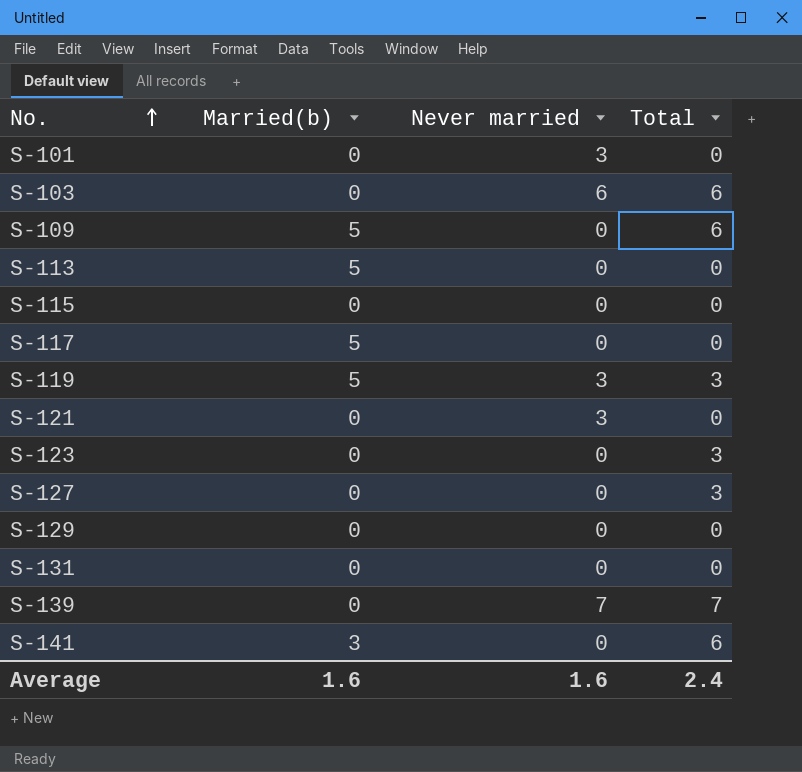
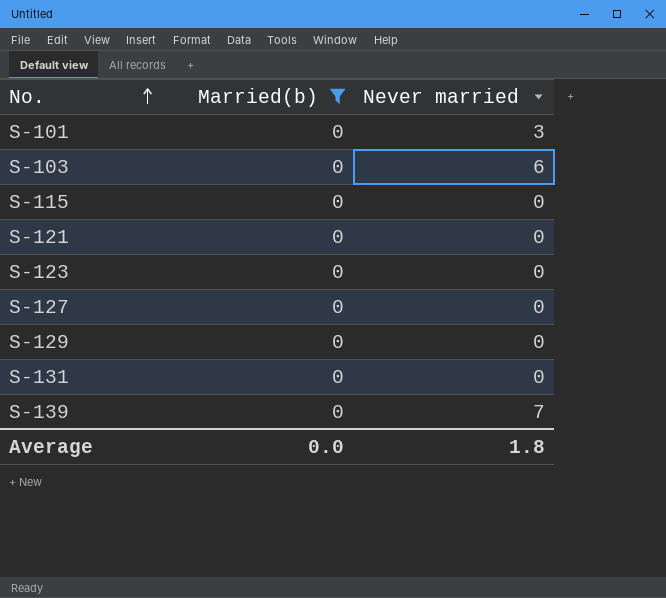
filter: none -> Married(b) = 0
column Total | position: 4 -> none
S-121 | Never married: 3 -> 0
Average | Married(b): 1.6 -> 0.0
Average | Never married: 1.6 -> 1.8

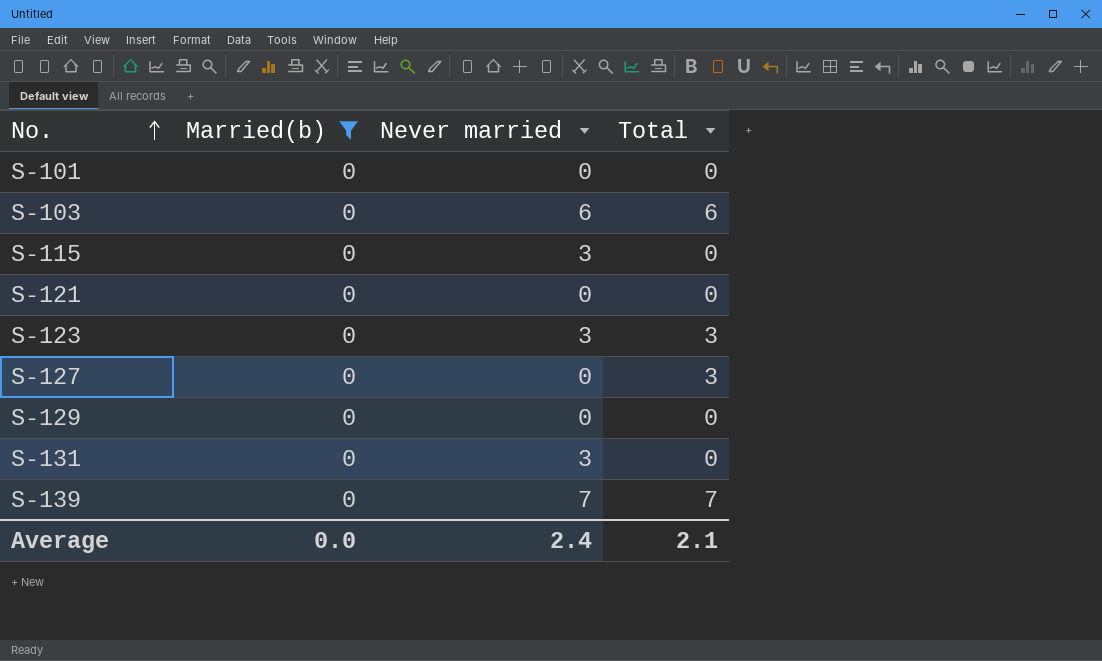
column Total | position: none -> 4
S-101 | Never married: 3 -> 0
S-115 | Never married: 0 -> 3
S-123 | Never married: 0 -> 3
S-131 | Never married: 0 -> 3
Average | Never married: 1.8 -> 2.4

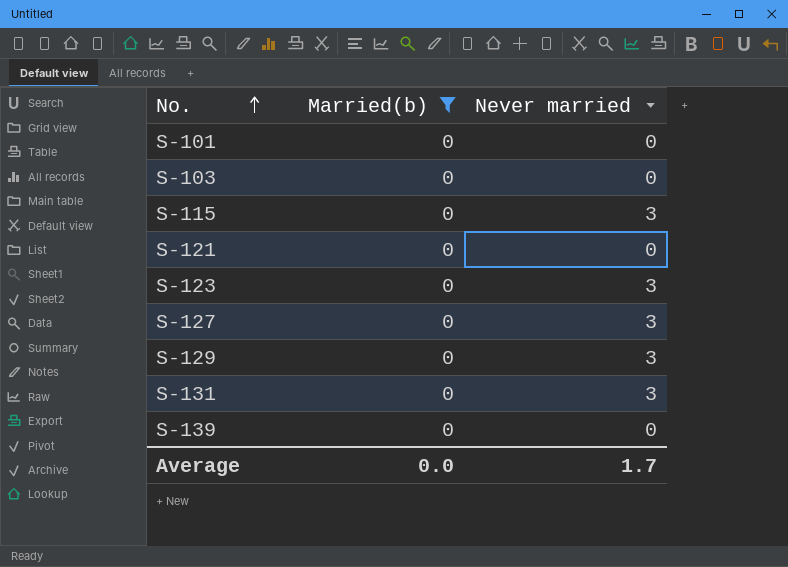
column Total | position: 4 -> none
S-103 | Never married: 6 -> 0
S-127 | Never married: 0 -> 3
S-129 | Never married: 0 -> 3
S-139 | Never married: 7 -> 0
Average | Never married: 2.4 -> 1.7

